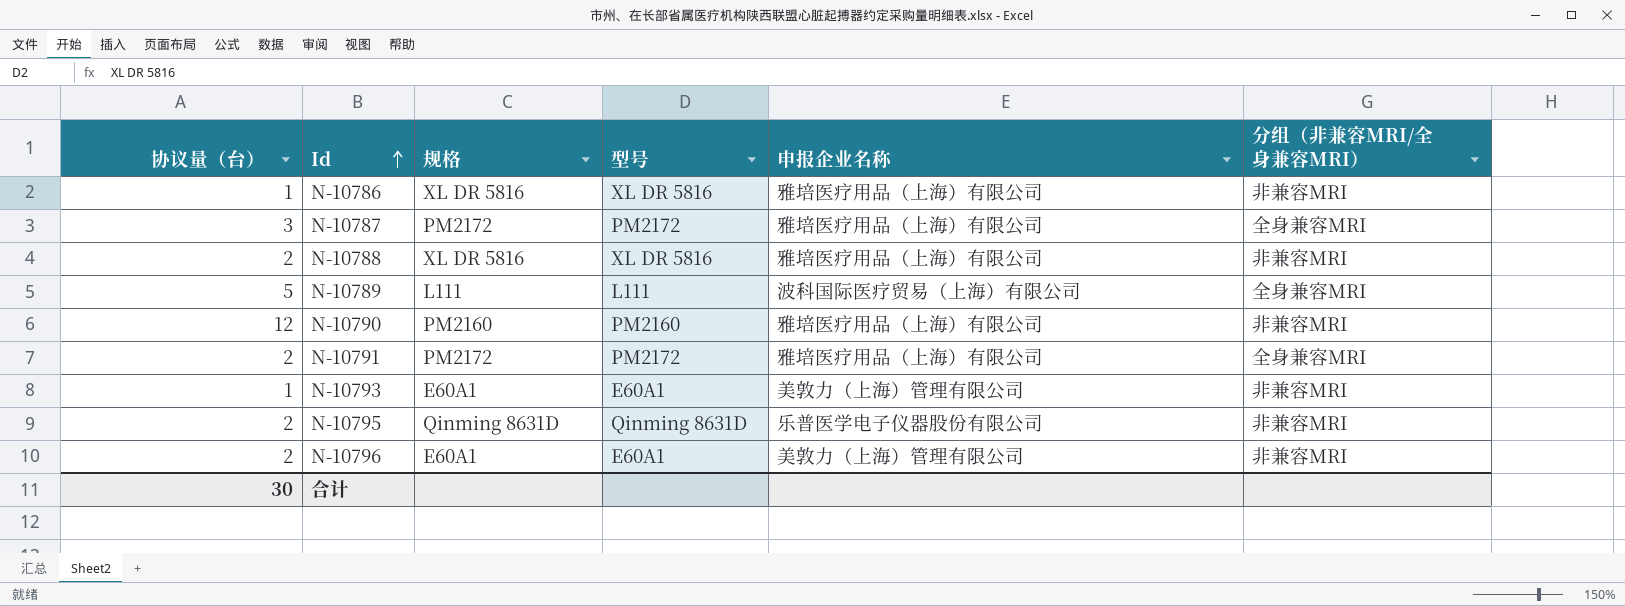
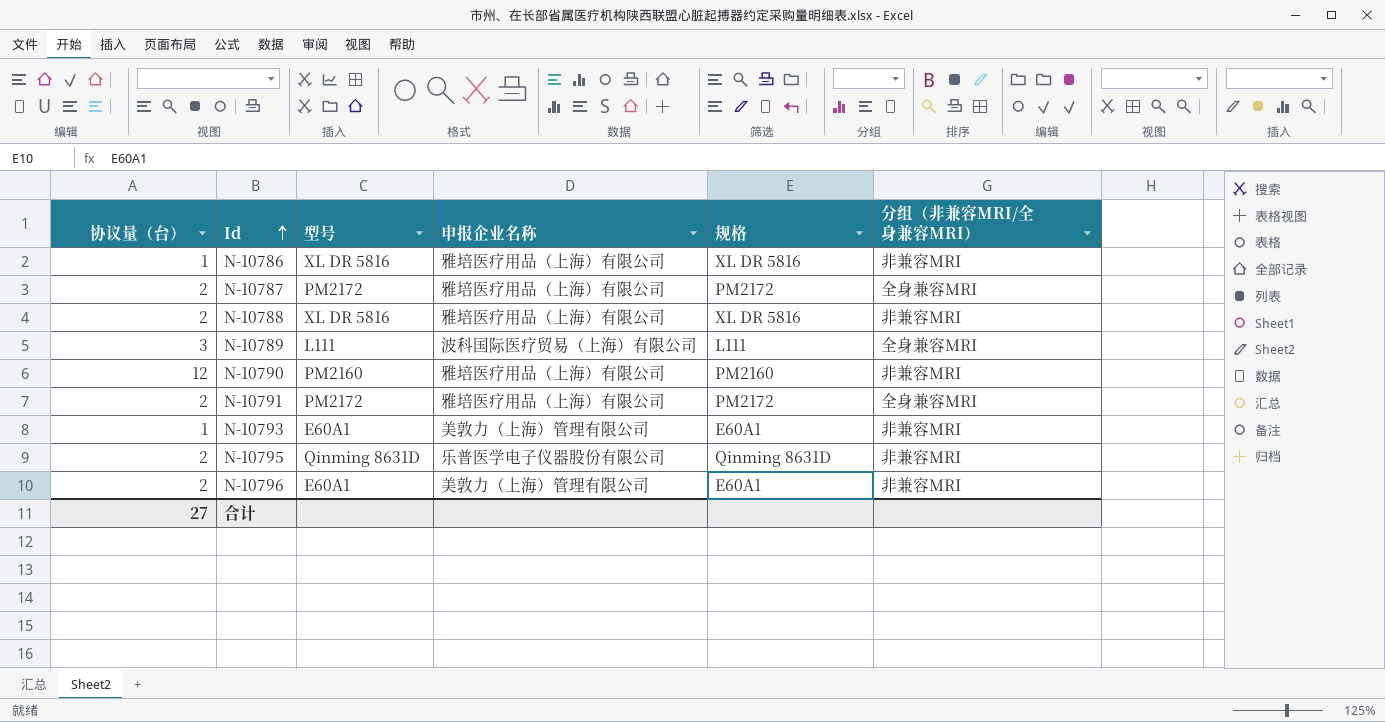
column 规格 | position: 3 -> 5
N-10787 | 协议量（台）: 3 -> 2
N-10789 | 协议量（台）: 5 -> 3
合计 | 协议量（台）: 30 -> 27

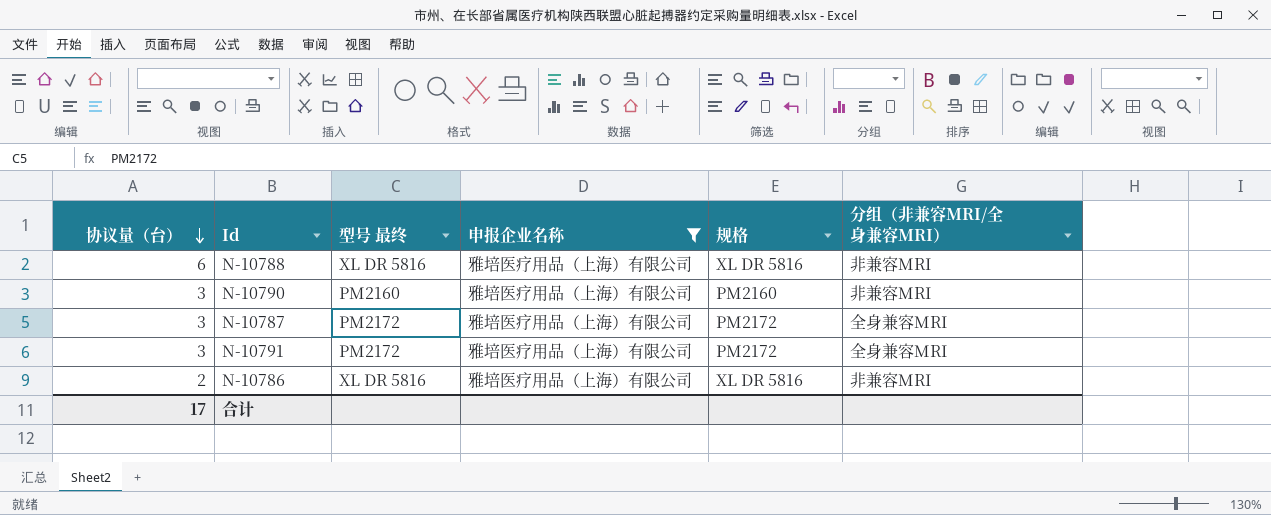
filter: none -> 申报企业名称 = 雅培医疗用品（上海）有限公司
row order: Id ascending -> 协议量（台） descending
column name: 型号 -> 型号 最终
N-10788 | 协议量（台）: 2 -> 6
N-10790 | 协议量（台）: 12 -> 3
N-10787 | 协议量（台）: 2 -> 3
N-10791 | 协议量（台）: 2 -> 3
N-10786 | 协议量（台）: 1 -> 2
合计 | 协议量（台）: 27 -> 17

